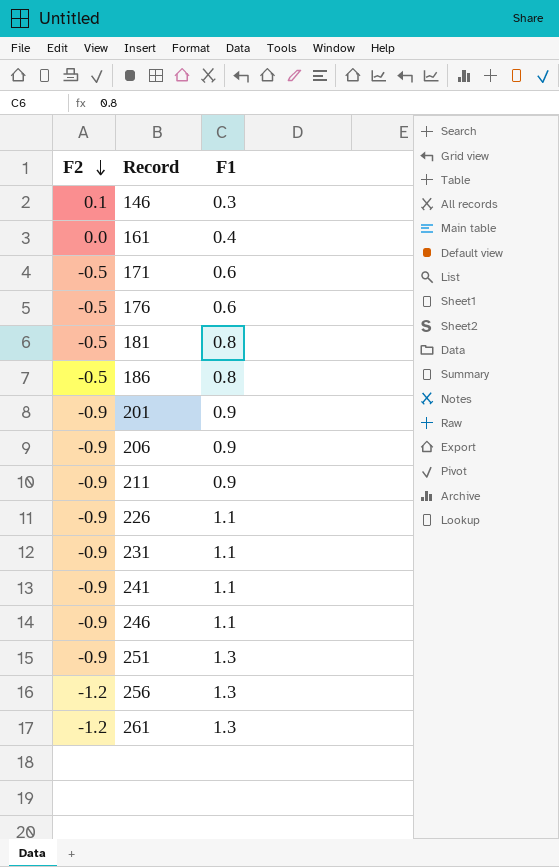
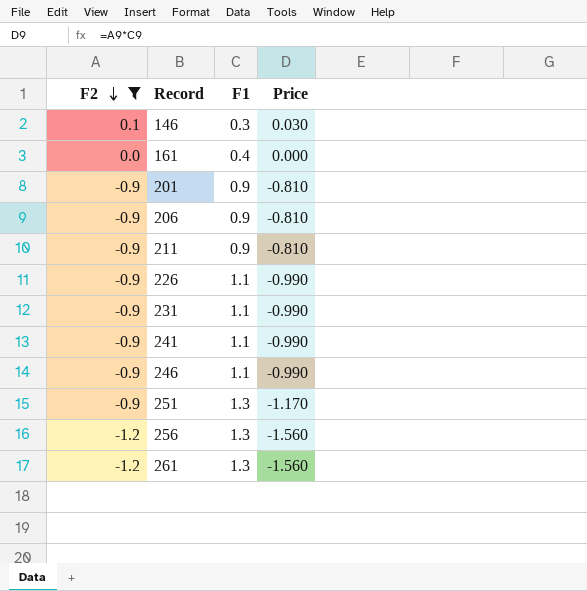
filter: none -> F2 != -0.5
column Price | formula: none -> [F2] * [F1]

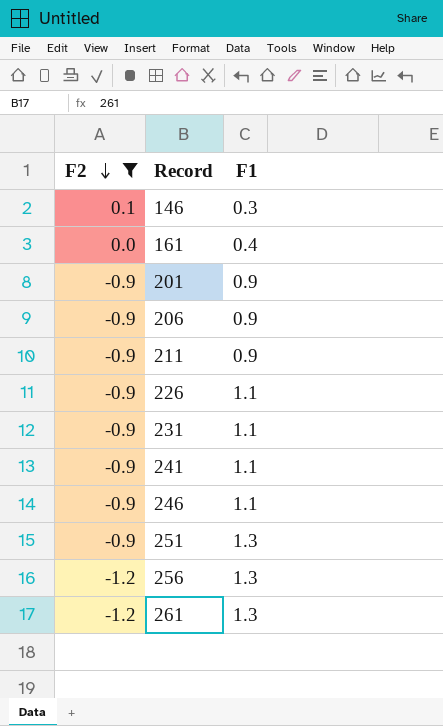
column Price | formula: [F2] * [F1] -> none

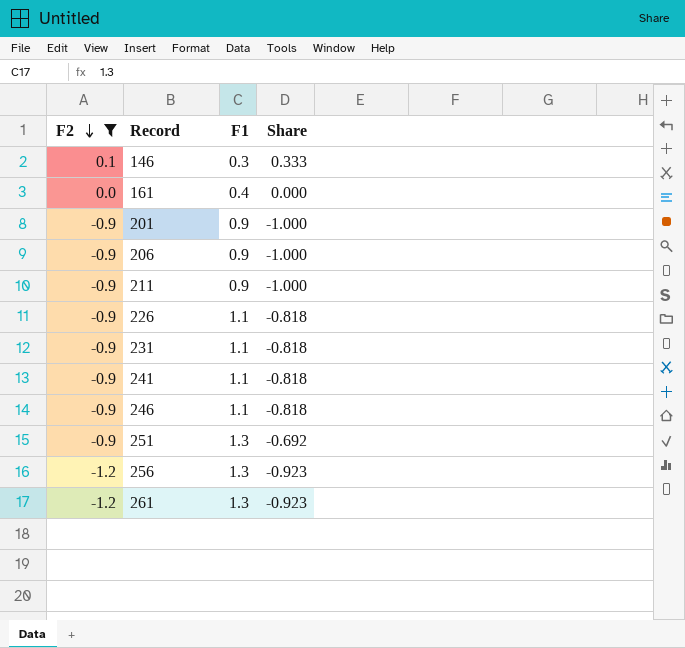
column Share | formula: none -> [F2] / [F1]

